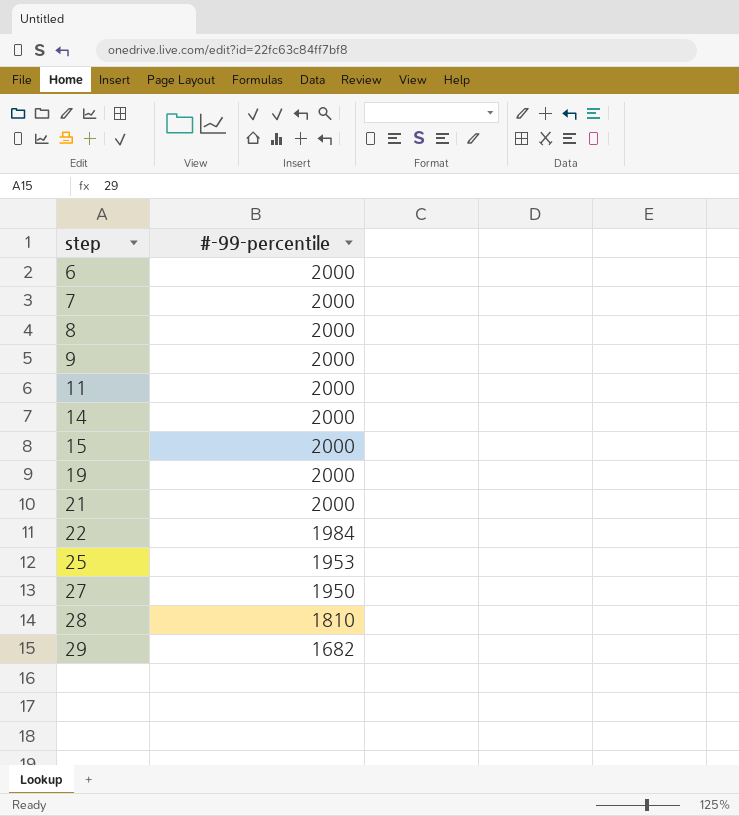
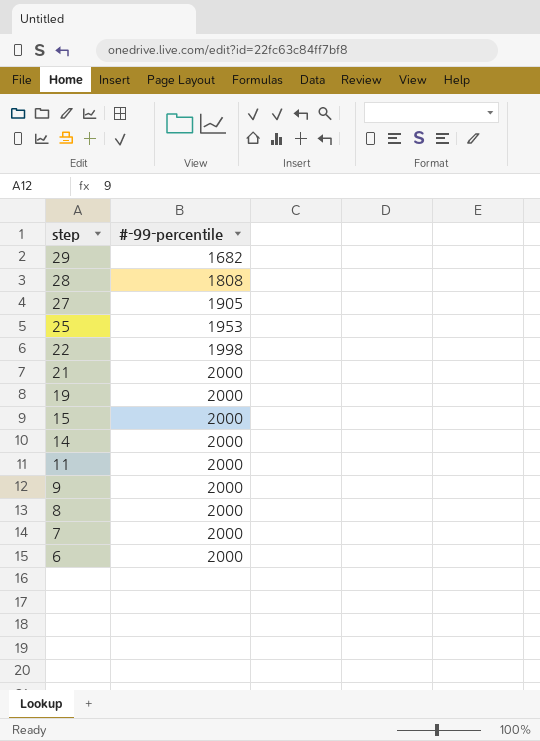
row order: step ascending -> step descending
28 | #-99-percentile: 1810 -> 1808
27 | #-99-percentile: 1950 -> 1905
22 | #-99-percentile: 1984 -> 1998

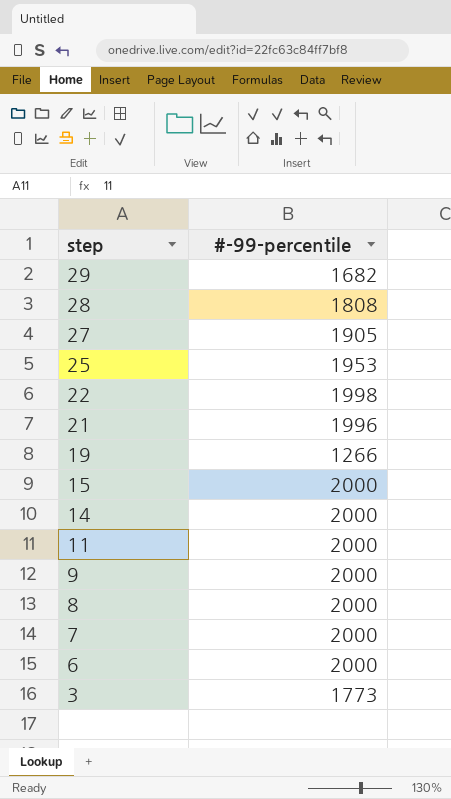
21 | #-99-percentile: 2000 -> 1996
19 | #-99-percentile: 2000 -> 1266
row 3: none -> 1773

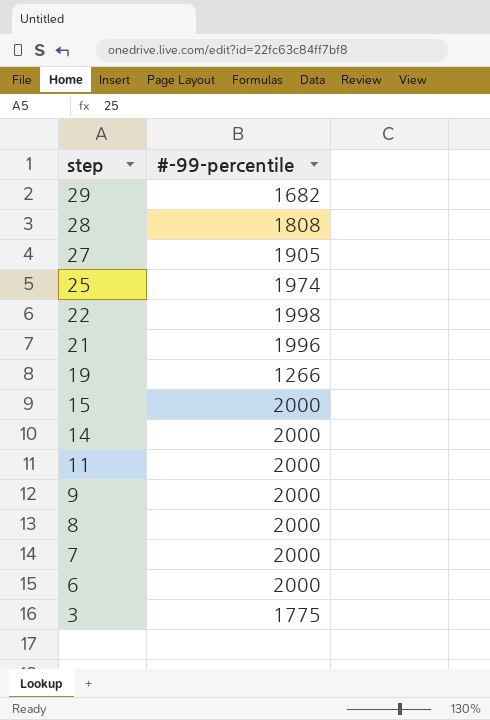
25 | #-99-percentile: 1953 -> 1974
3 | #-99-percentile: 1773 -> 1775

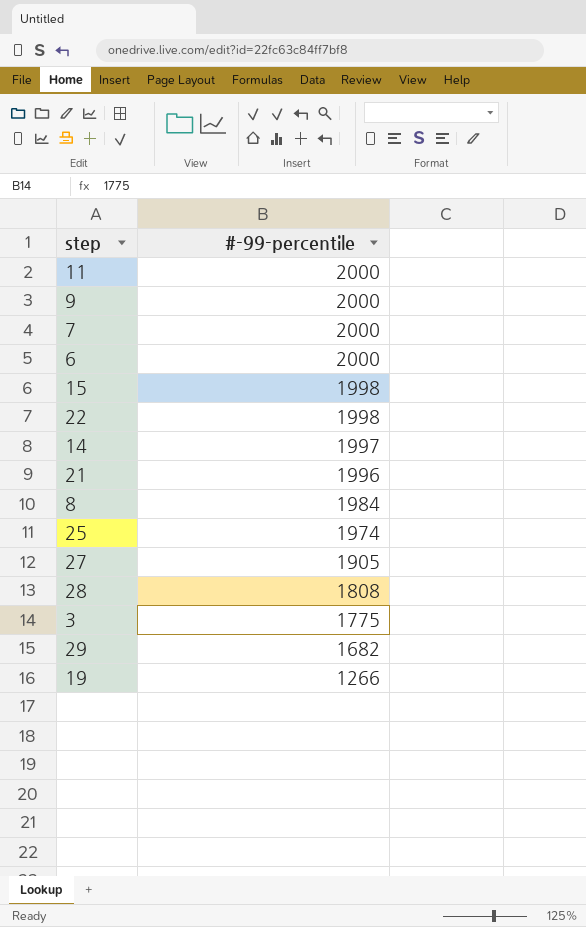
row order: step descending -> #-99-percentile descending
15 | #-99-percentile: 2000 -> 1998
14 | #-99-percentile: 2000 -> 1997
8 | #-99-percentile: 2000 -> 1984

